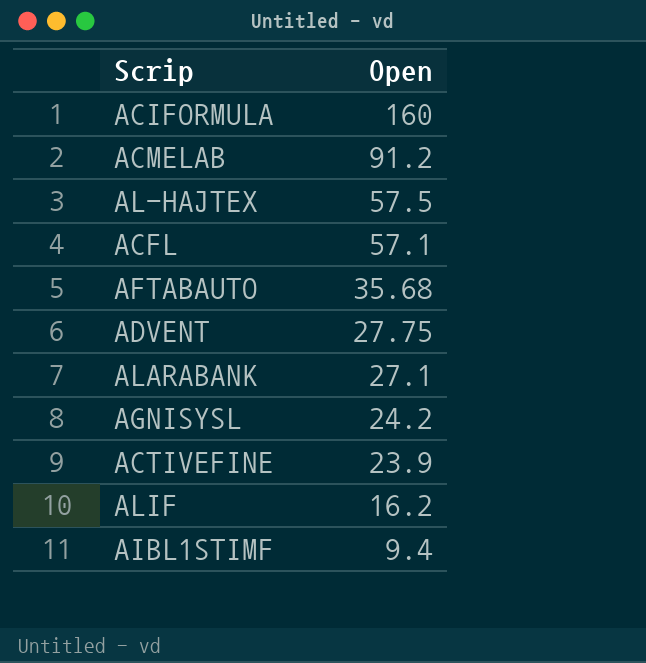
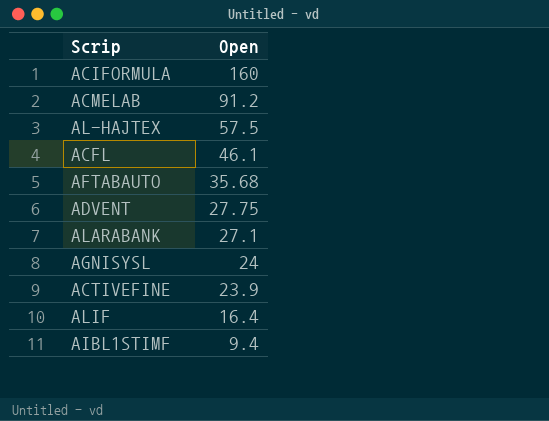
ACFL | Open: 57.1 -> 46.1
AGNISYSL | Open: 24.2 -> 24
ALIF | Open: 16.2 -> 16.4

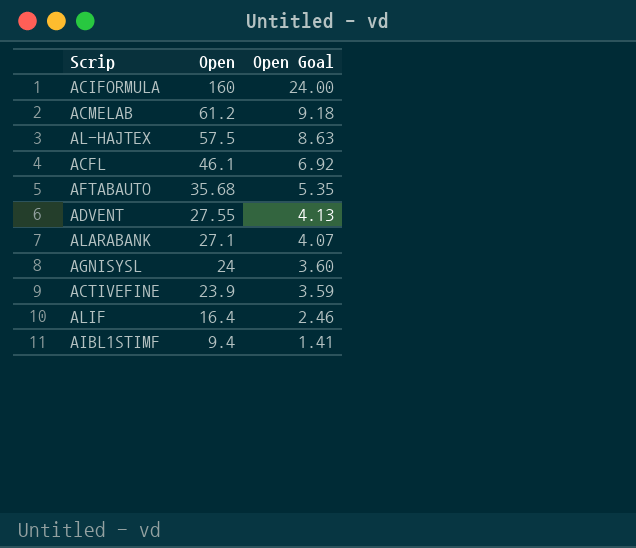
column Open Goal | formula: none -> [Open] * 0.15
ACMELAB | Open: 91.2 -> 61.2
ADVENT | Open: 27.75 -> 27.55

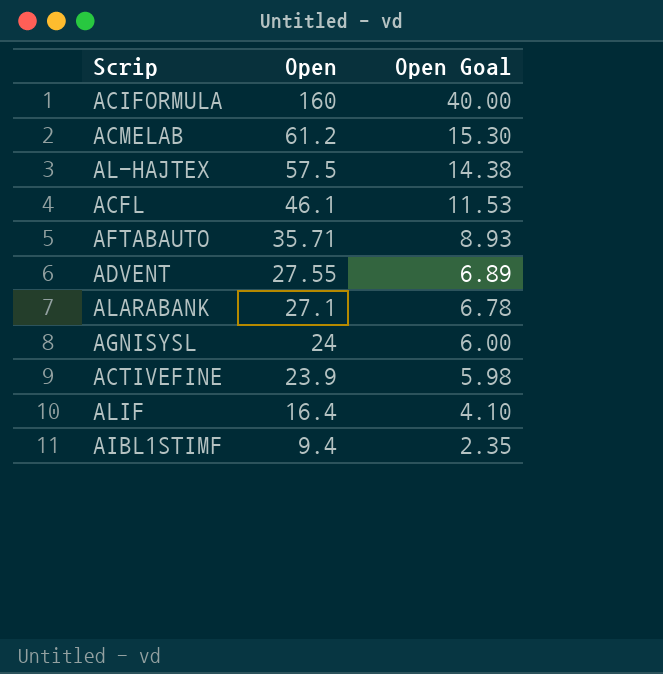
column Open Goal | formula: [Open] * 0.15 -> [Open] * 0.25
AFTABAUTO | Open: 35.68 -> 35.71

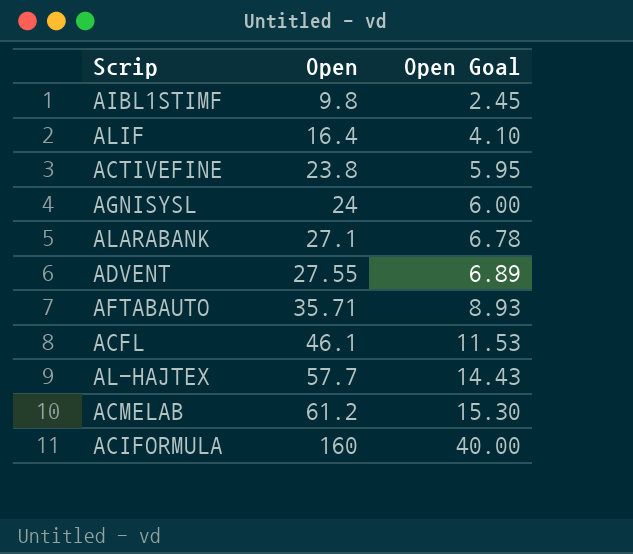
row order: Open descending -> Open ascending
AIBL1STIMF | Open: 9.4 -> 9.8
AIBL1STIMF | Open Goal: 2.35 -> 2.45
ACTIVEFINE | Open: 23.9 -> 23.8
ACTIVEFINE | Open Goal: 5.98 -> 5.95
AL-HAJTEX | Open: 57.5 -> 57.7
AL-HAJTEX | Open Goal: 14.38 -> 14.43

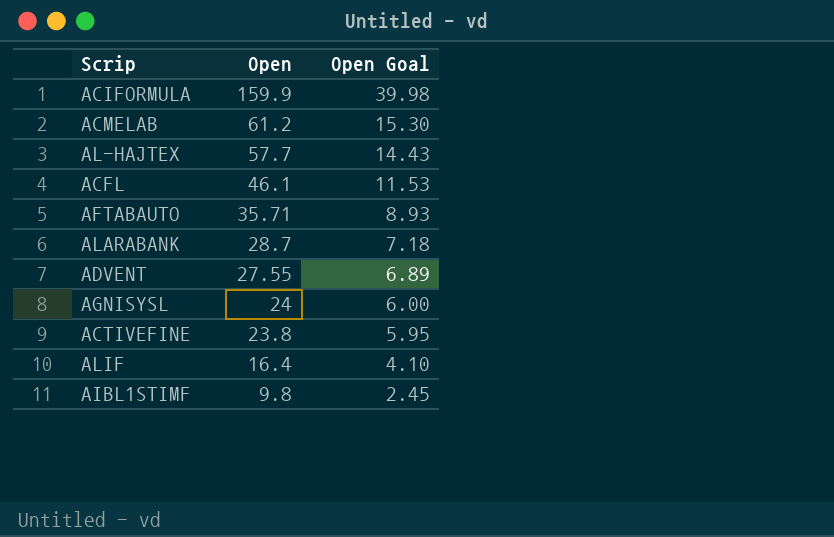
row order: Open ascending -> Open descending
ACIFORMULA | Open: 160 -> 159.9
ACIFORMULA | Open Goal: 40.00 -> 39.98
ALARABANK | Open: 27.1 -> 28.7
ALARABANK | Open Goal: 6.78 -> 7.18

